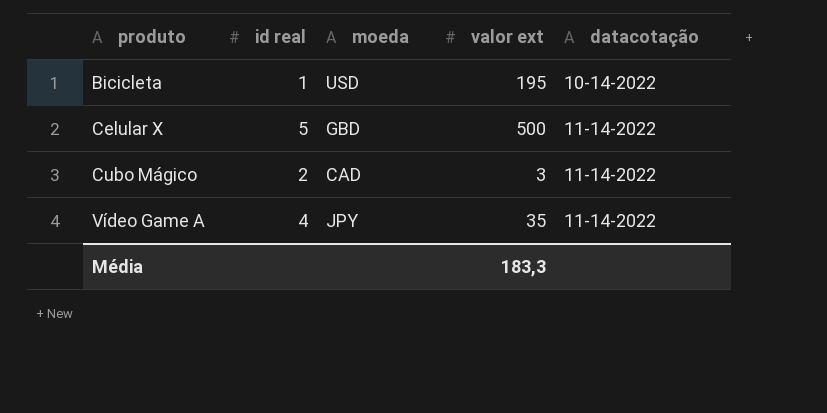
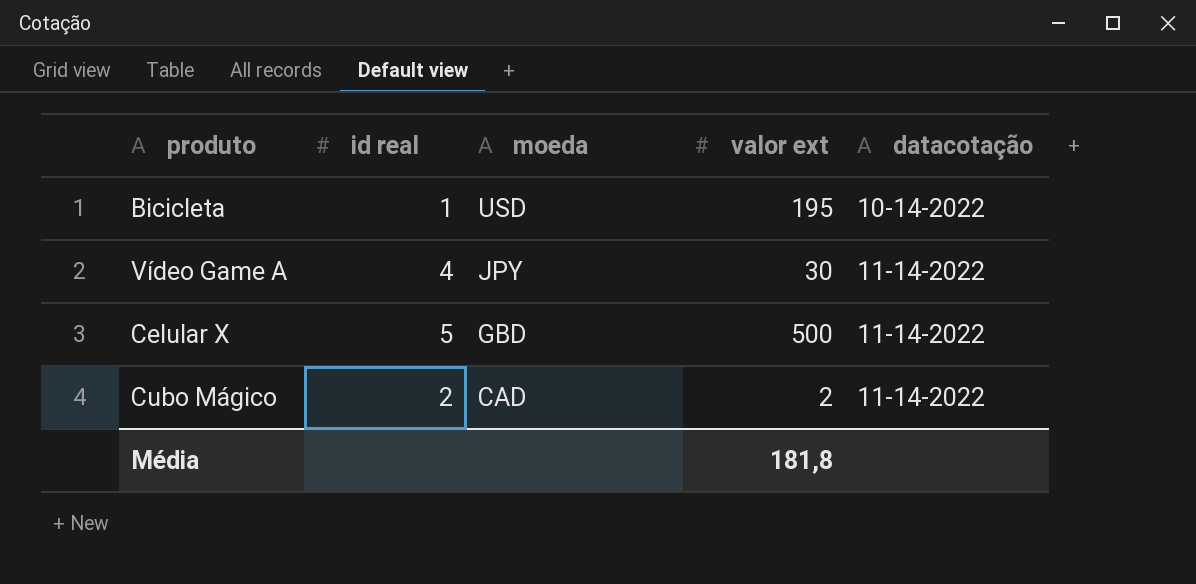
row order: produto ascending -> moeda descending
Vídeo Game A | valor ext: 35 -> 30
Cubo Mágico | valor ext: 3 -> 2
Média | valor ext: 183,3 -> 181,8

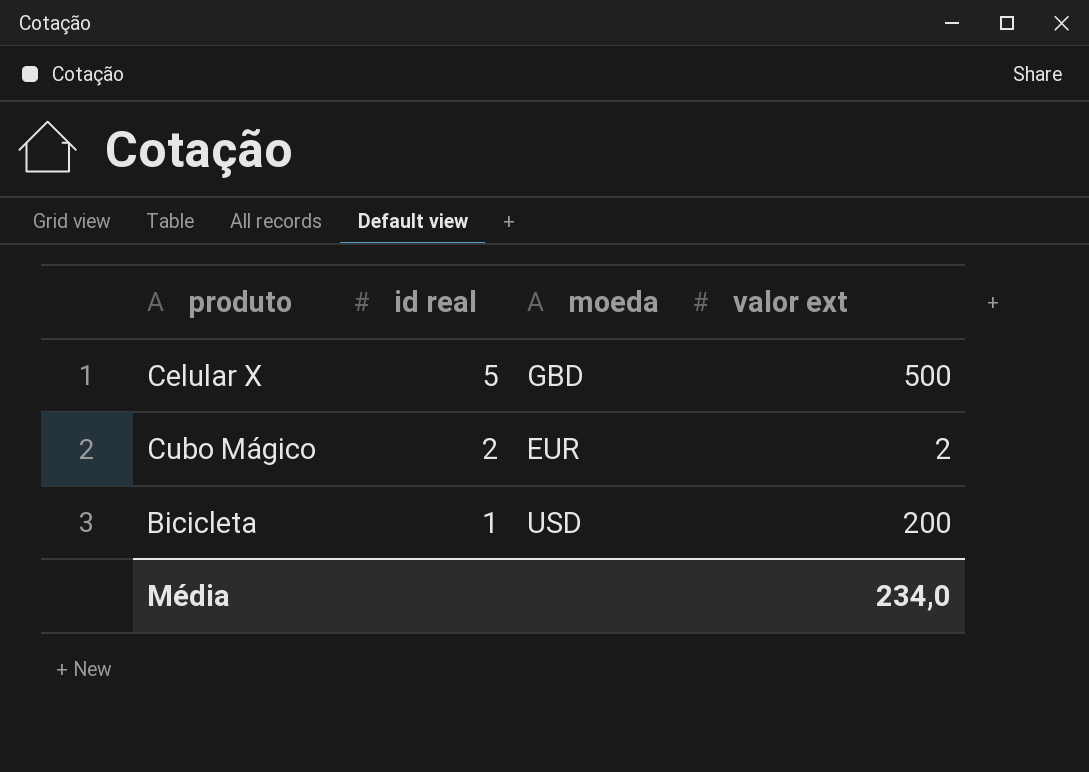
row order: moeda descending -> id real descending
column datacotação | position: 5 -> none
row Vídeo Game A: 4 | JPY | 30 | 11-14-2022 -> none
Cubo Mágico | moeda: CAD -> EUR
Bicicleta | valor ext: 195 -> 200
Média | valor ext: 181,8 -> 234,0

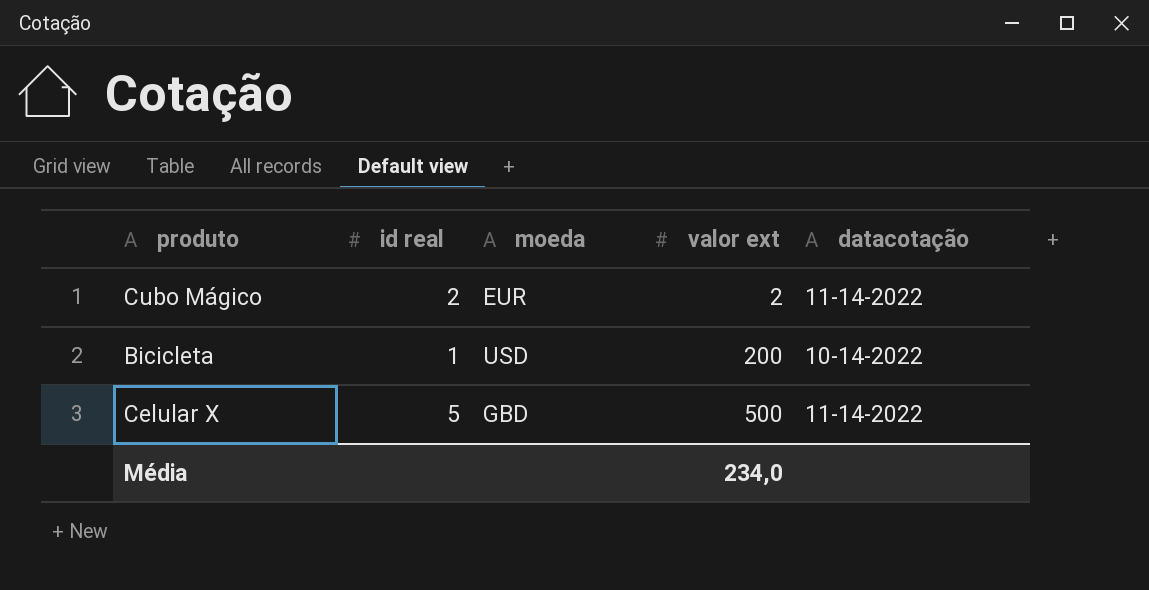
row order: id real descending -> valor ext ascending
column datacotação | position: none -> 5

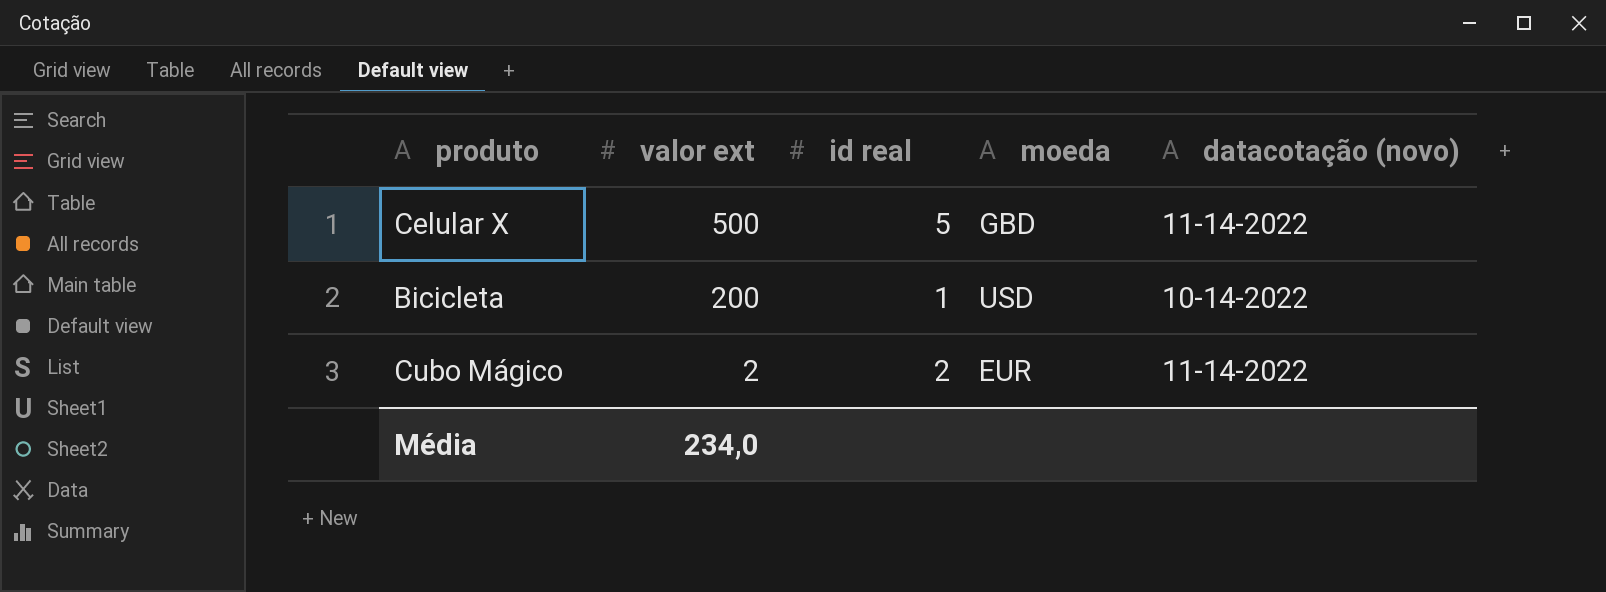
row order: valor ext ascending -> valor ext descending
column valor ext | position: 4 -> 2
column name: datacotação -> datacotação (novo)

